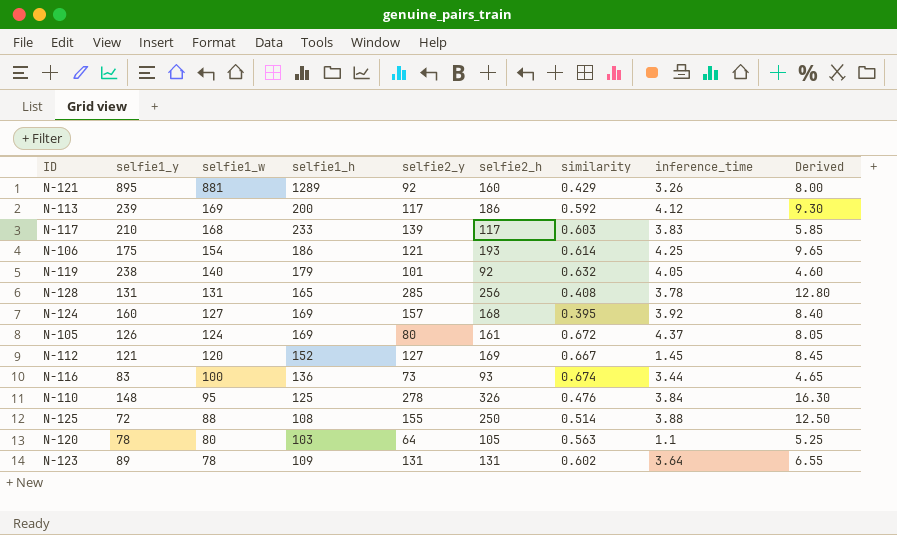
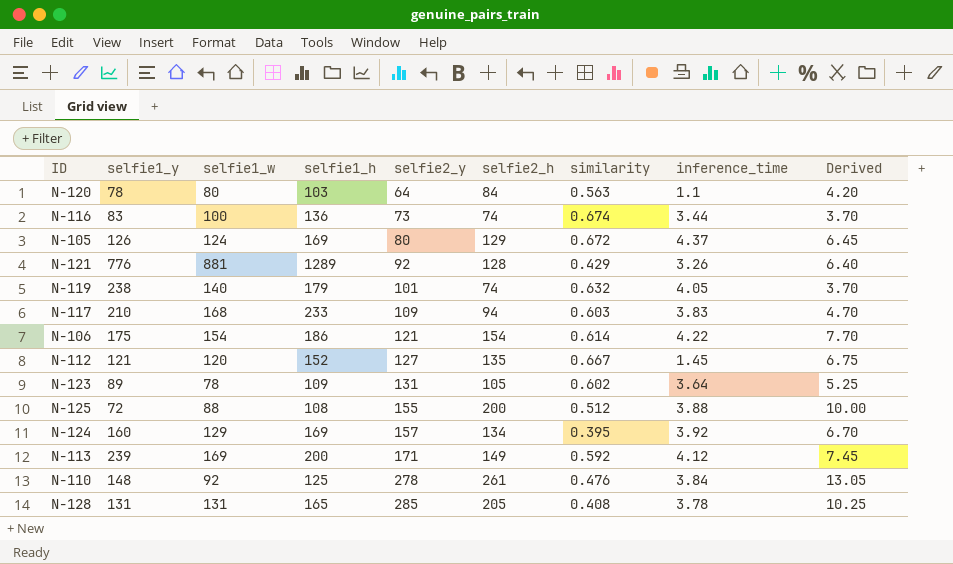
row order: selfie1_w descending -> selfie2_y ascending
N-120 | selfie2_h: 105 -> 84
N-120 | Derived: 5.25 -> 4.20
N-116 | selfie2_h: 93 -> 74
N-116 | Derived: 4.65 -> 3.70
N-105 | selfie2_h: 161 -> 129
N-105 | Derived: 8.05 -> 6.45
N-121 | selfie1_y: 895 -> 776
N-121 | selfie2_h: 160 -> 128
N-121 | Derived: 8.00 -> 6.40
N-119 | selfie2_h: 92 -> 74
N-119 | Derived: 4.60 -> 3.70
N-117 | selfie2_y: 139 -> 109
N-117 | selfie2_h: 117 -> 94
N-117 | Derived: 5.85 -> 4.70
N-106 | selfie2_h: 193 -> 154
N-106 | inference_time: 4.25 -> 4.22
N-106 | Derived: 9.65 -> 7.70
N-112 | selfie2_h: 169 -> 135
N-112 | Derived: 8.45 -> 6.75
N-123 | selfie2_h: 131 -> 105
N-123 | Derived: 6.55 -> 5.25
N-125 | selfie2_h: 250 -> 200
N-125 | similarity: 0.514 -> 0.512
N-125 | Derived: 12.50 -> 10.00
N-124 | selfie1_w: 127 -> 129
N-124 | selfie2_h: 168 -> 134
N-124 | Derived: 8.40 -> 6.70
N-113 | selfie2_y: 117 -> 171
N-113 | selfie2_h: 186 -> 149
N-113 | Derived: 9.30 -> 7.45
N-110 | selfie1_w: 95 -> 92
N-110 | selfie2_h: 326 -> 261
N-110 | Derived: 16.30 -> 13.05
N-128 | selfie2_h: 256 -> 205
N-128 | Derived: 12.80 -> 10.25

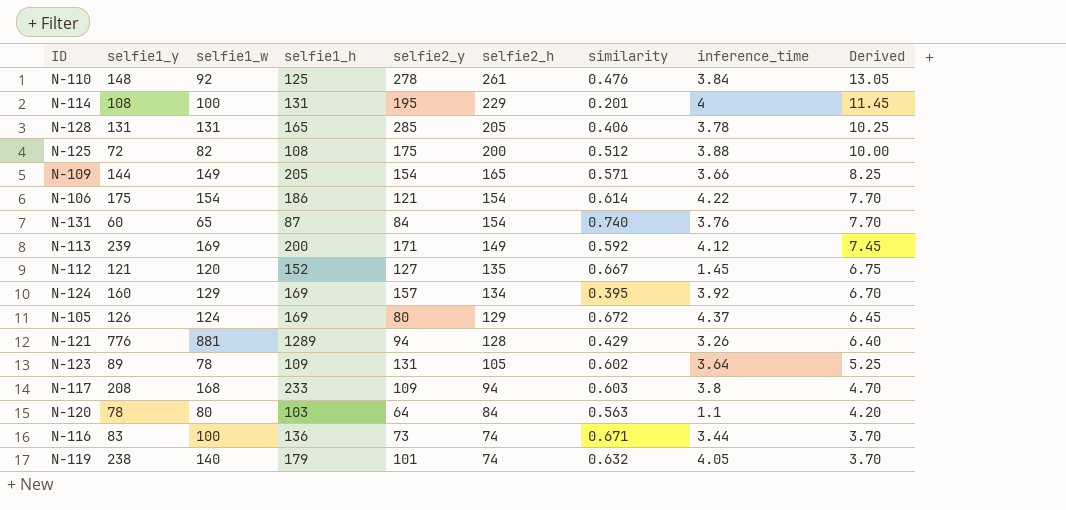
row order: selfie2_y ascending -> selfie2_h descending
row N-114: none -> 108 | 100 | 131 | 195 | 229 | 0.201 | 4 | 11.45
N-128 | similarity: 0.408 -> 0.406
N-125 | selfie1_w: 88 -> 82
N-125 | selfie2_y: 155 -> 175
row N-109: none -> 144 | 149 | 205 | 154 | 165 | 0.571 | 3.66 | 8.25
row N-131: none -> 60 | 65 | 87 | 84 | 154 | 0.740 | 3.76 | 7.70
N-121 | selfie2_y: 92 -> 94
N-117 | selfie1_y: 210 -> 208
N-117 | inference_time: 3.83 -> 3.8
N-116 | similarity: 0.674 -> 0.671

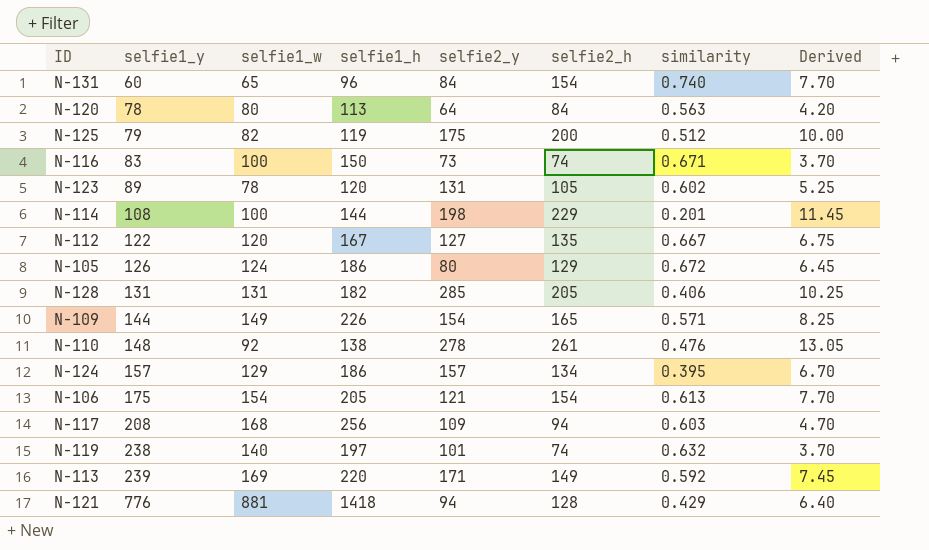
row order: selfie2_h descending -> selfie1_y ascending
column inference_time | position: 8 -> none
N-131 | selfie1_h: 87 -> 96
N-120 | selfie1_h: 103 -> 113
N-125 | selfie1_y: 72 -> 79
N-125 | selfie1_h: 108 -> 119
N-116 | selfie1_h: 136 -> 150
N-123 | selfie1_h: 109 -> 120
N-114 | selfie1_h: 131 -> 144
N-114 | selfie2_y: 195 -> 198
N-112 | selfie1_y: 121 -> 122
N-112 | selfie1_h: 152 -> 167
N-105 | selfie1_h: 169 -> 186
N-128 | selfie1_h: 165 -> 182
N-109 | selfie1_h: 205 -> 226
N-110 | selfie1_h: 125 -> 138
N-124 | selfie1_y: 160 -> 157
N-124 | selfie1_h: 169 -> 186
N-106 | selfie1_h: 186 -> 205
N-106 | similarity: 0.614 -> 0.613
N-117 | selfie1_h: 233 -> 256
N-119 | selfie1_h: 179 -> 197
N-113 | selfie1_h: 200 -> 220
N-121 | selfie1_h: 1289 -> 1418

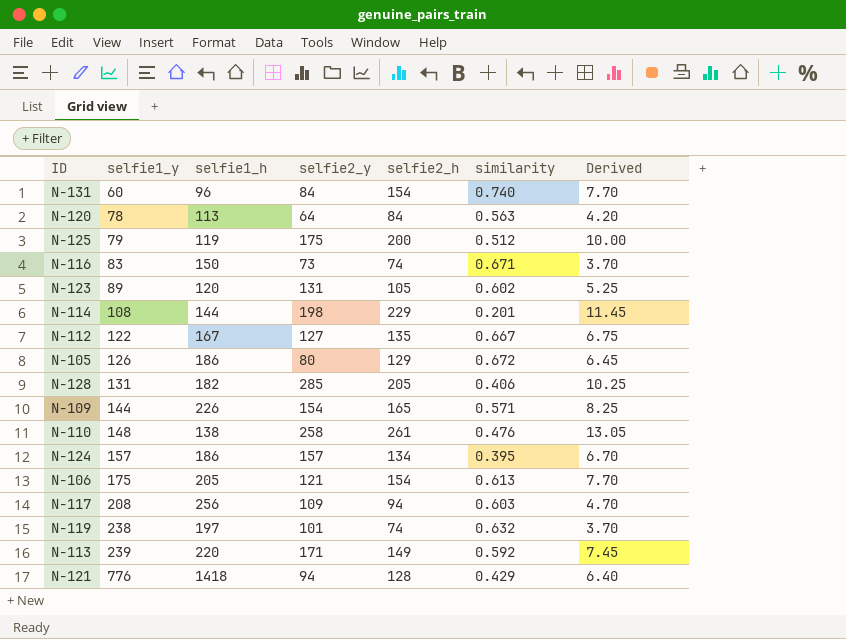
column selfie1_w | position: 3 -> none
N-110 | selfie2_y: 278 -> 258

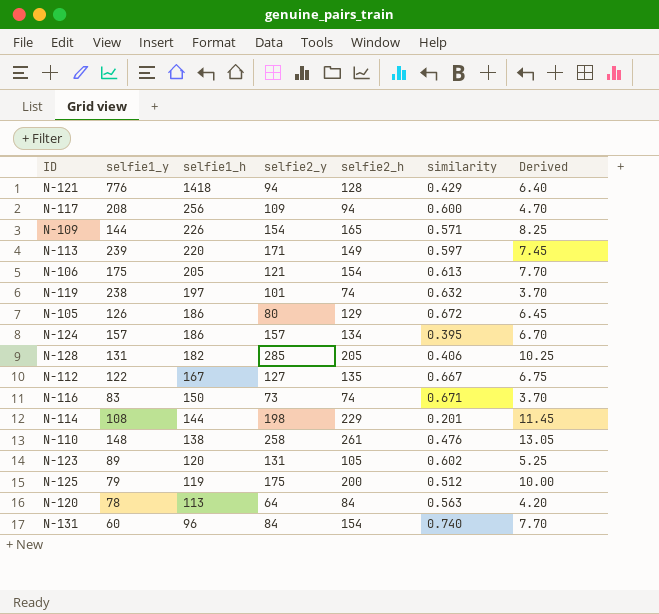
row order: selfie1_y ascending -> selfie1_h descending
N-117 | similarity: 0.603 -> 0.600
N-113 | similarity: 0.592 -> 0.597

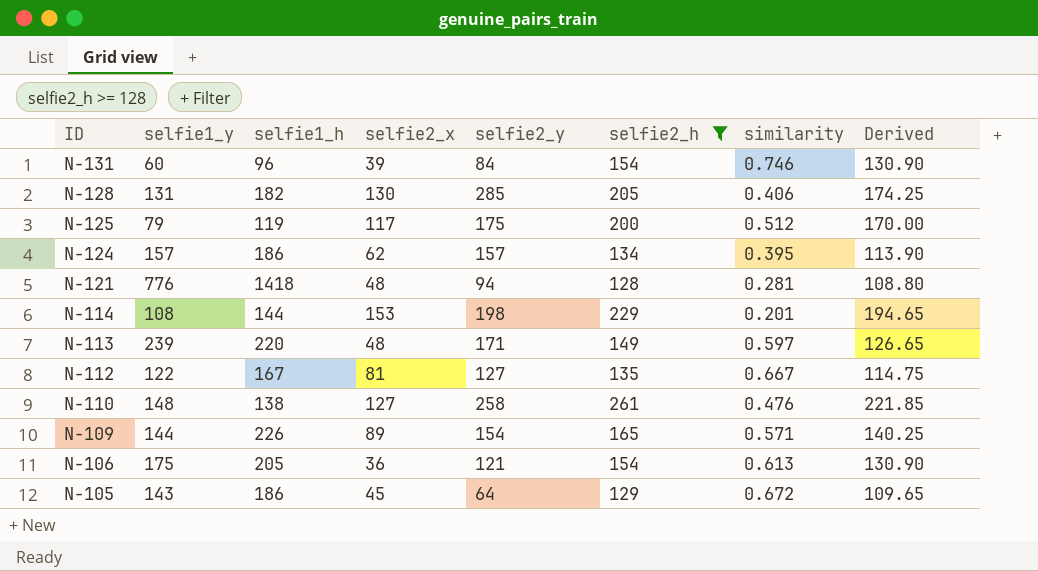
filter: none -> selfie2_h >= 128
row order: selfie1_h descending -> ID descending
column selfie2_x | position: none -> 4
column Derived | formula: [selfie2_h] * 0.05 -> [selfie2_h] * 0.85
N-131 | similarity: 0.740 -> 0.746
N-121 | similarity: 0.429 -> 0.281
N-105 | selfie1_y: 126 -> 143
N-105 | selfie2_y: 80 -> 64

